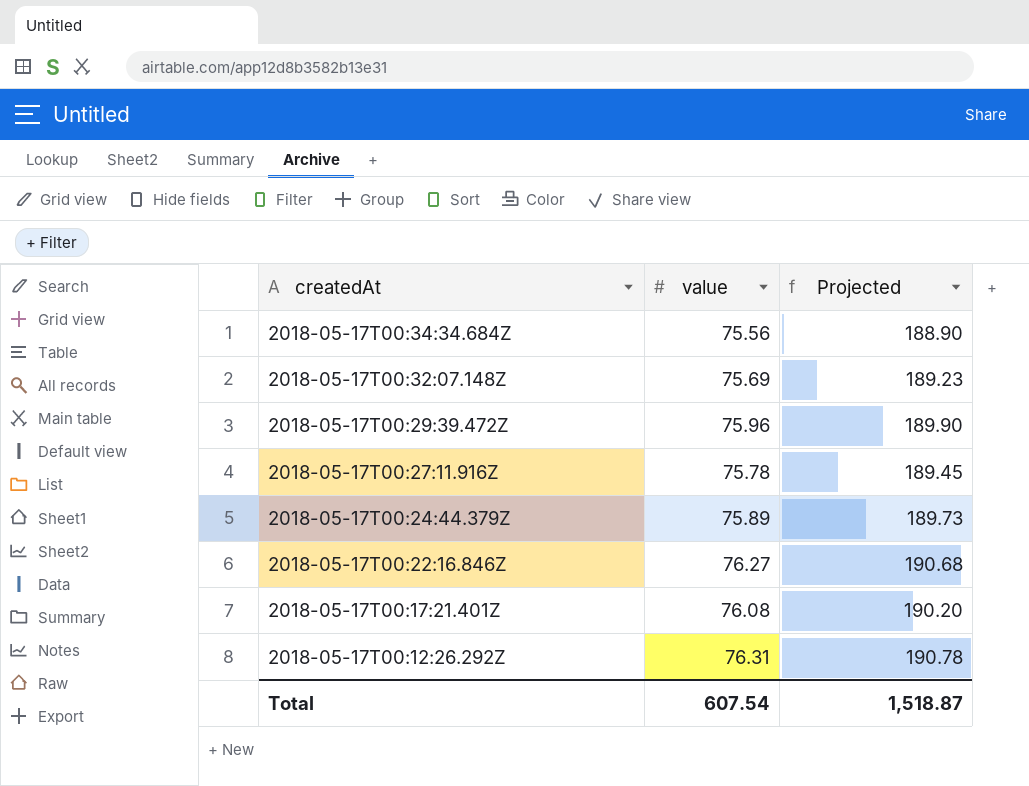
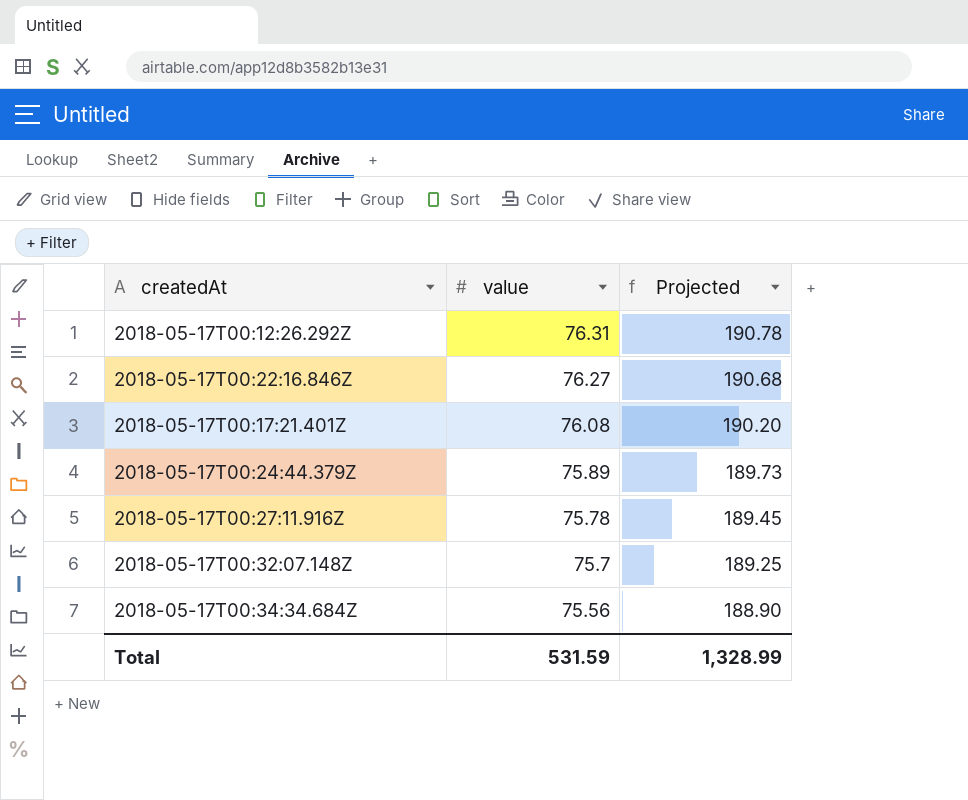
row order: createdAt descending -> value descending
row 2018-05-17T00:29:39.472Z: 75.96 | 189.90 -> none
2018-05-17T00:32:07.148Z | value: 75.69 -> 75.7
2018-05-17T00:32:07.148Z | Projected: 189.23 -> 189.25
Total | value: 607.54 -> 531.59
Total | Projected: 1,518.87 -> 1,328.99

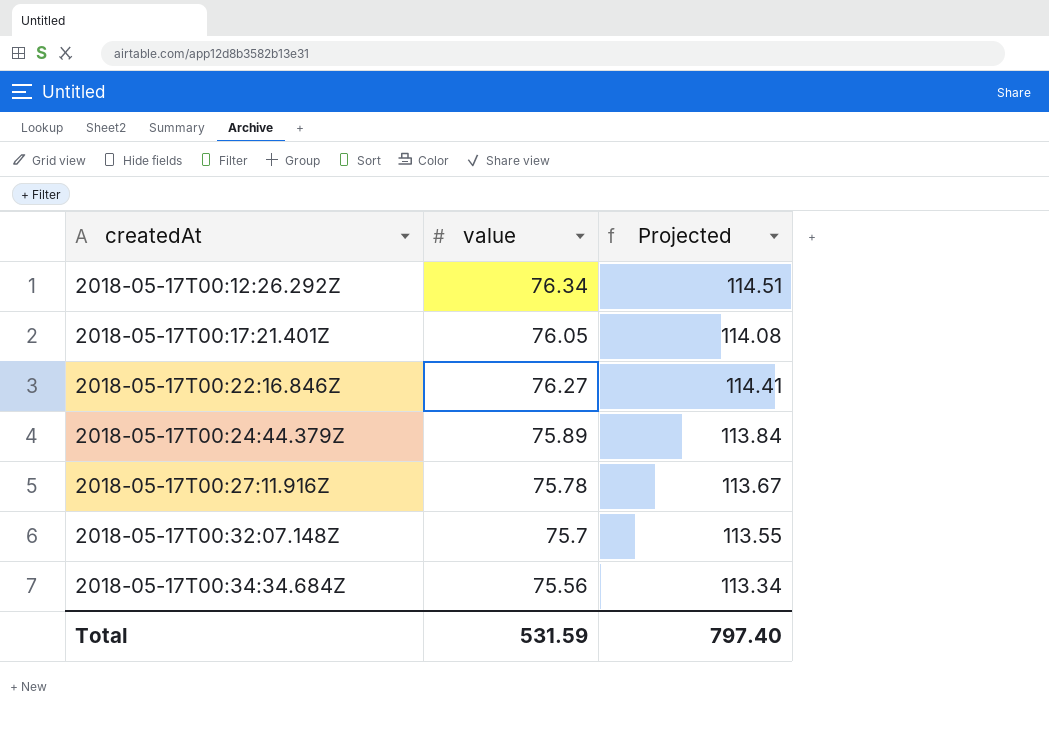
row order: value descending -> createdAt ascending
column Projected | formula: [value] * 2.5 -> [value] * 1.5
2018-05-17T00:12:26.292Z | value: 76.31 -> 76.34
2018-05-17T00:17:21.401Z | value: 76.08 -> 76.05
Total | Projected: 1,328.99 -> 797.40

